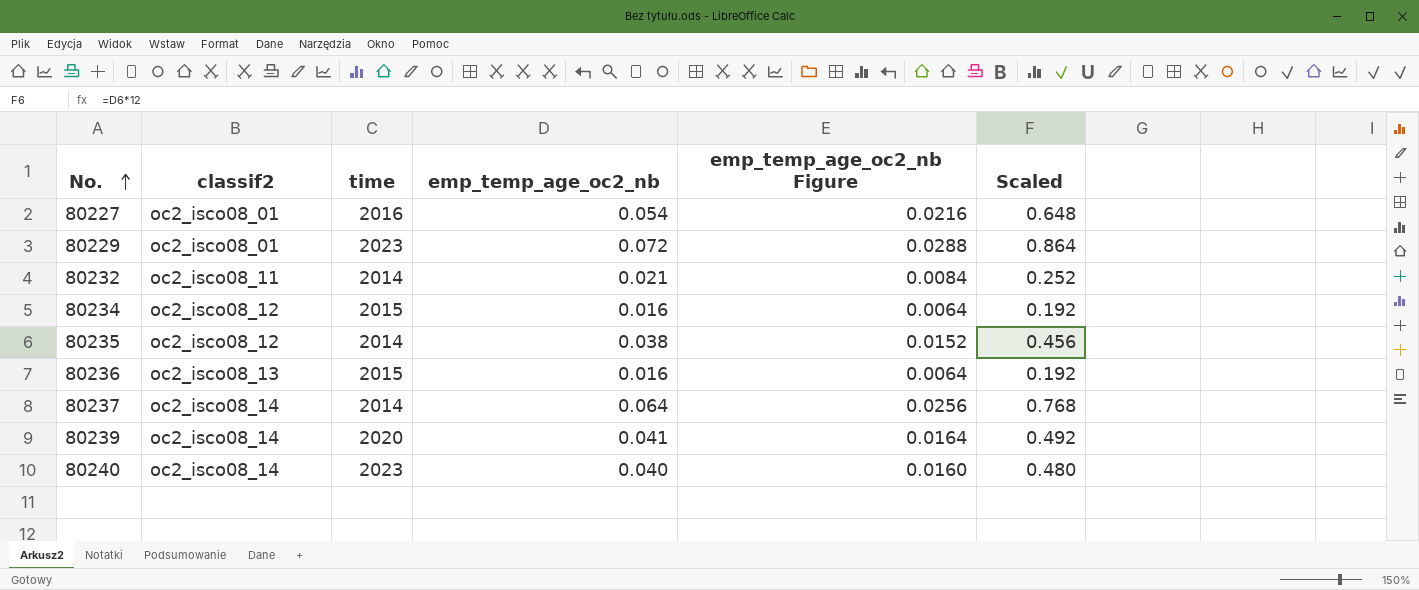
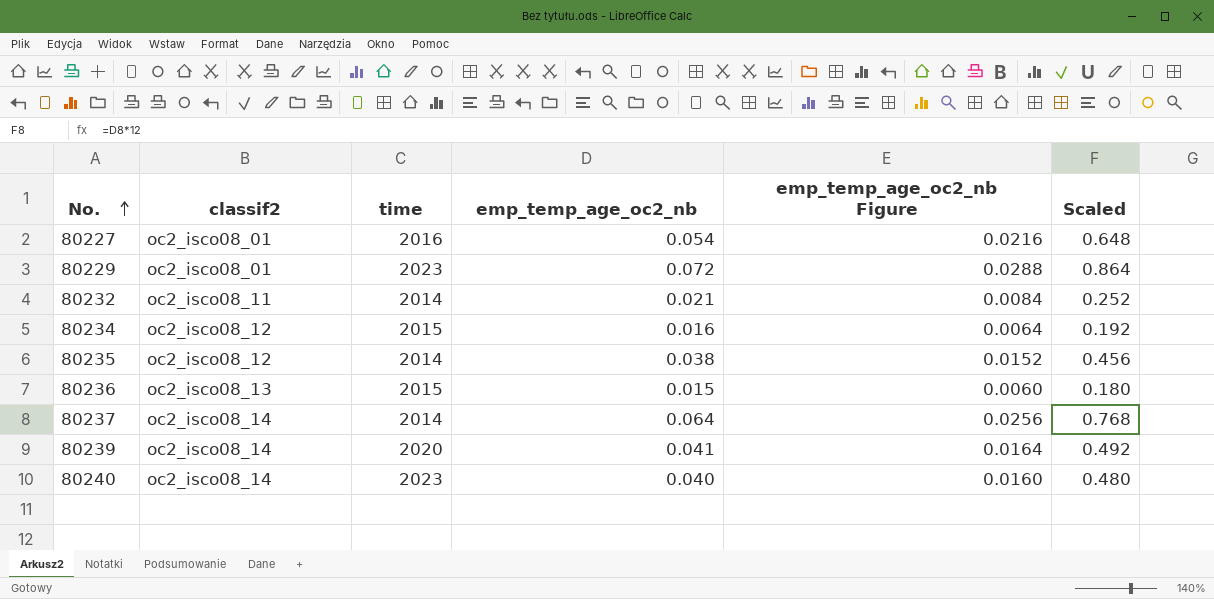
80236 | emp_temp_age_oc2_nb: 0.016 -> 0.015
80236 | emp_temp_age_oc2_nb Figure: 0.0064 -> 0.0060
80236 | Scaled: 0.192 -> 0.180

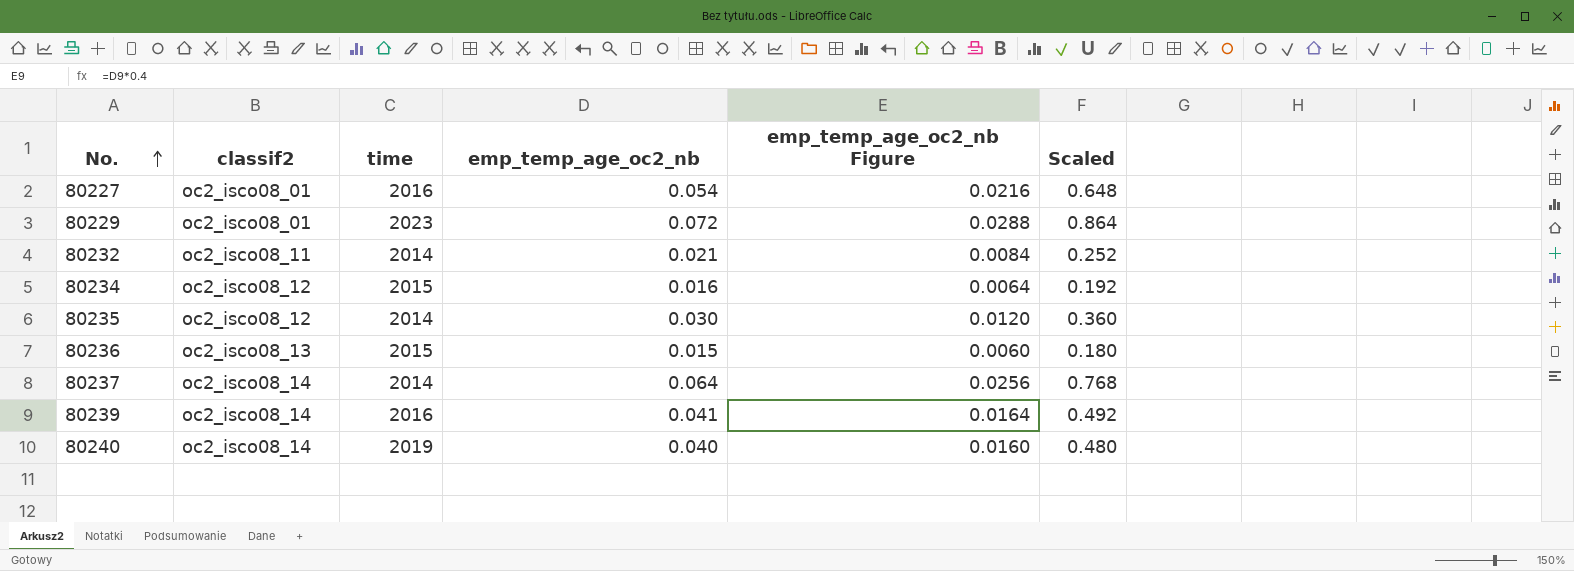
80235 | emp_temp_age_oc2_nb: 0.038 -> 0.030
80235 | emp_temp_age_oc2_nb Figure: 0.0152 -> 0.0120
80235 | Scaled: 0.456 -> 0.360
80239 | time: 2020 -> 2016
80240 | time: 2023 -> 2019

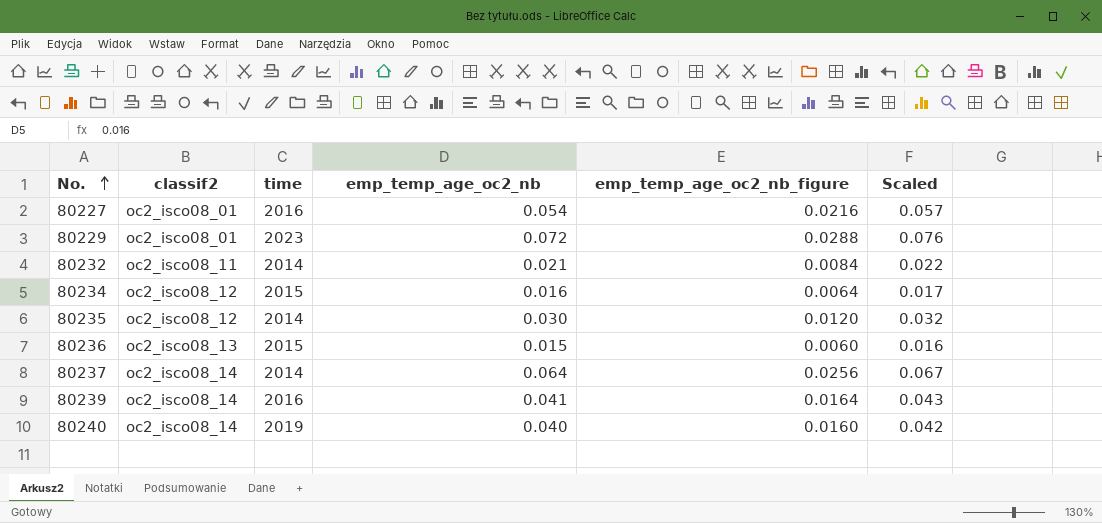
column name: emp_temp_age_oc2_nb Figure -> emp_temp_age_oc2_nb_figure
column Scaled | formula: [emp_temp_age_oc2_nb] * 12 -> [emp_temp_age_oc2_nb] * 1.05

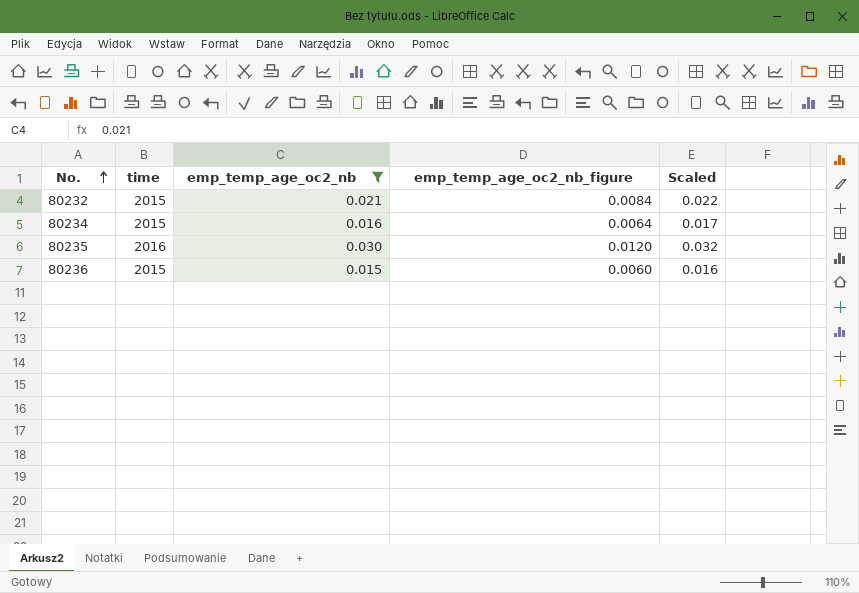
filter: none -> emp_temp_age_oc2_nb <= 0.030
column classif2 | position: 2 -> none
80232 | time: 2014 -> 2015
80235 | time: 2014 -> 2016

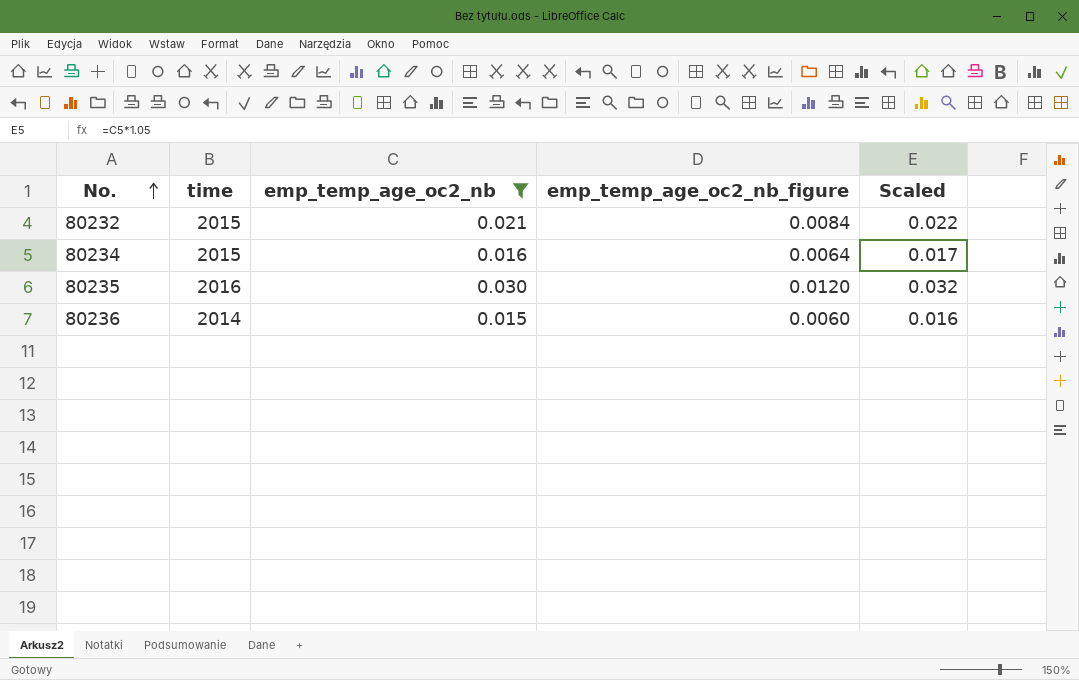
80236 | time: 2015 -> 2014

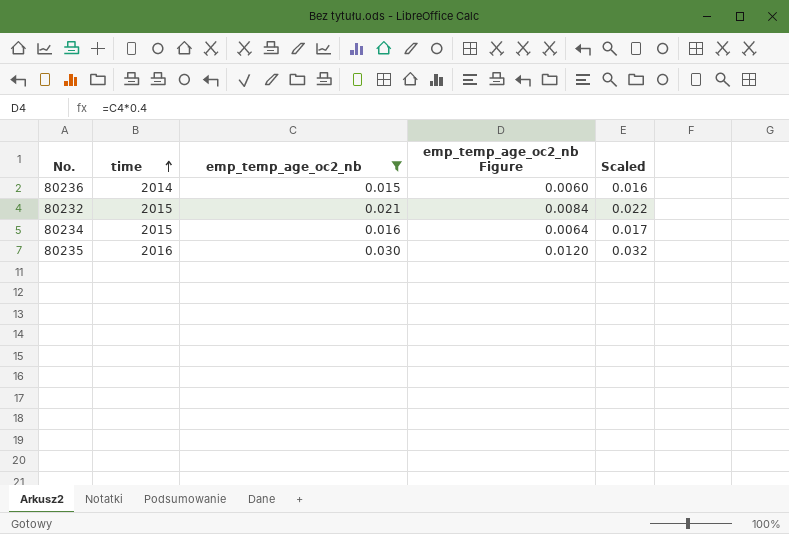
row order: No. ascending -> time ascending
column name: emp_temp_age_oc2_nb_figure -> emp_temp_age_oc2_nb Figure

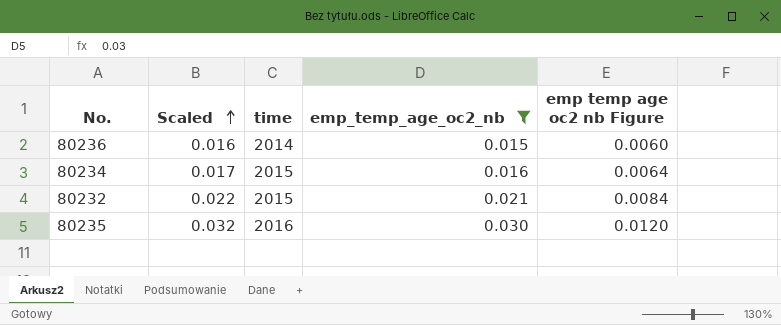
row order: time ascending -> Scaled ascending
column Scaled | position: 5 -> 2
column name: emp_temp_age_oc2_nb Figure -> emp temp age oc2 nb Figure

